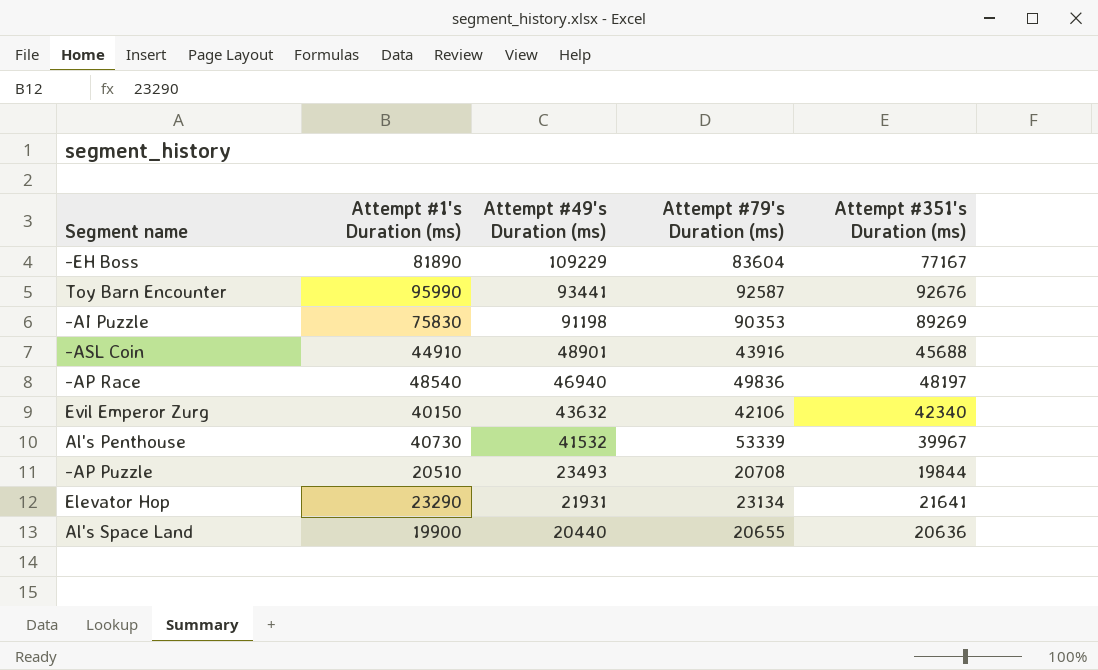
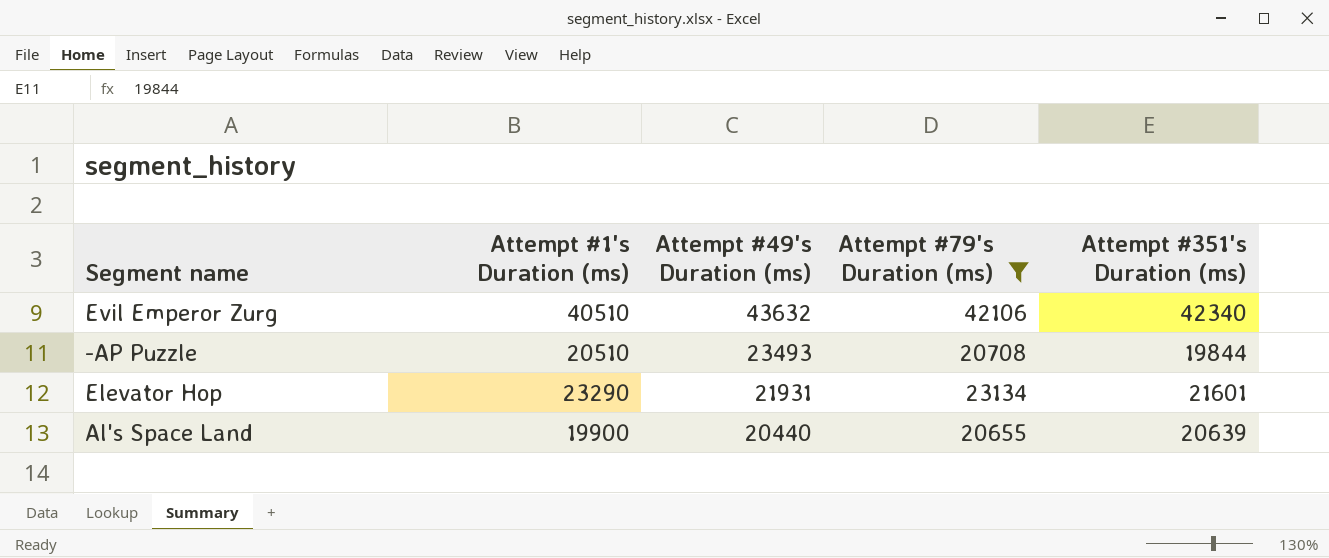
filter: none -> Attempt #79's Duration (ms) <= 42106
Evil Emperor Zurg | Attempt #1's Duration (ms): 40150 -> 40510
Elevator Hop | Attempt #351's Duration (ms): 21641 -> 21601
Al's Space Land | Attempt #351's Duration (ms): 20636 -> 20639

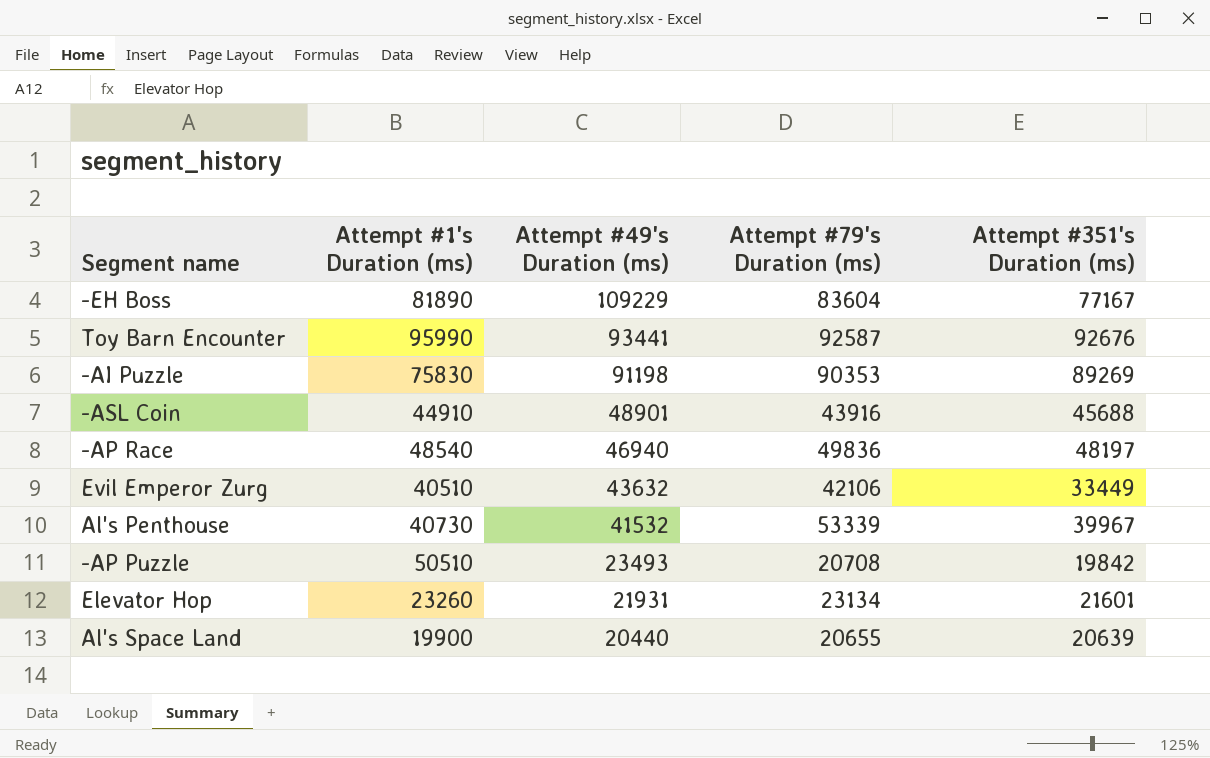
filter: Attempt #79's Duration (ms) <= 42106 -> none
Evil Emperor Zurg | Attempt #351's Duration (ms): 42340 -> 33449
-AP Puzzle | Attempt #1's Duration (ms): 20510 -> 50510
-AP Puzzle | Attempt #351's Duration (ms): 19844 -> 19842
Elevator Hop | Attempt #1's Duration (ms): 23290 -> 23260

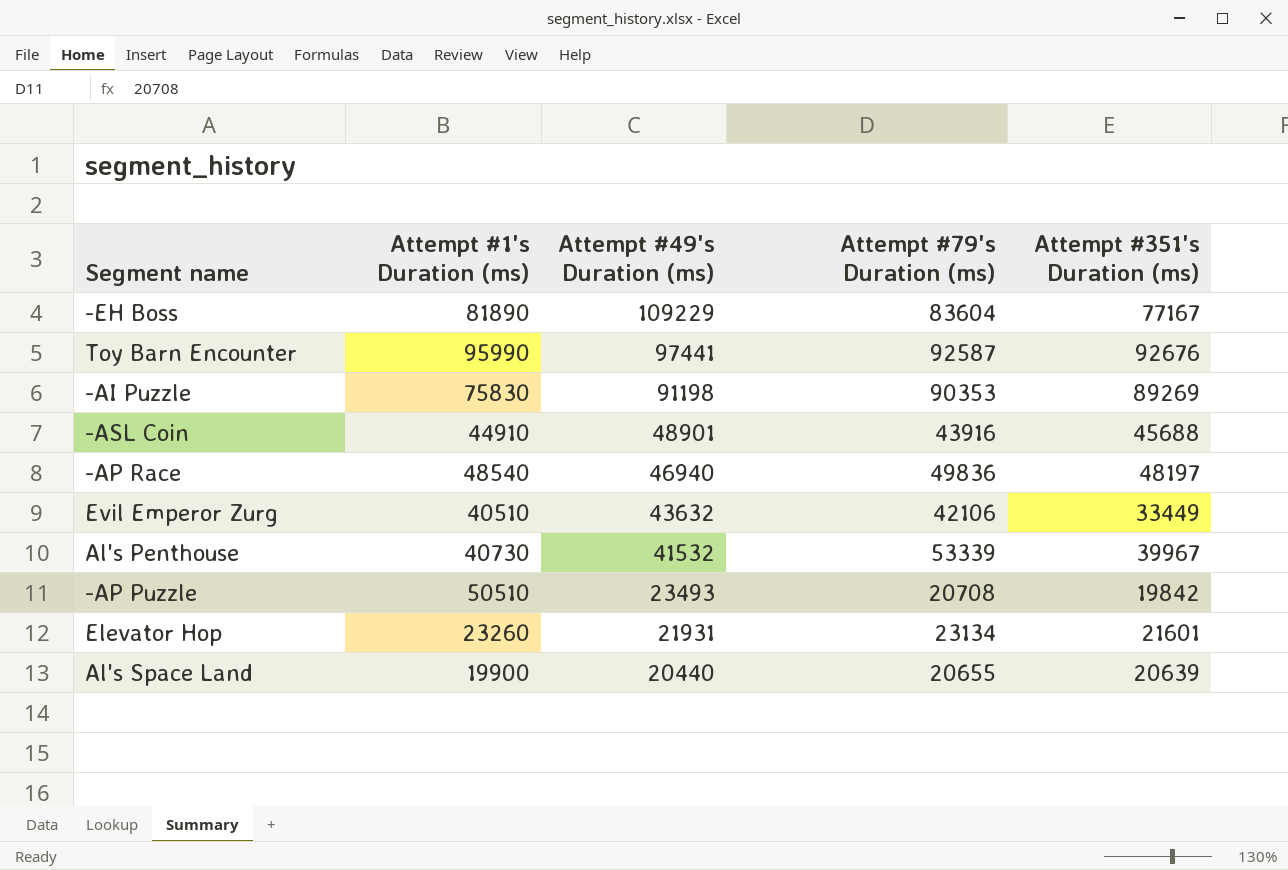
Toy Barn Encounter | Attempt #49's Duration (ms): 93441 -> 97441

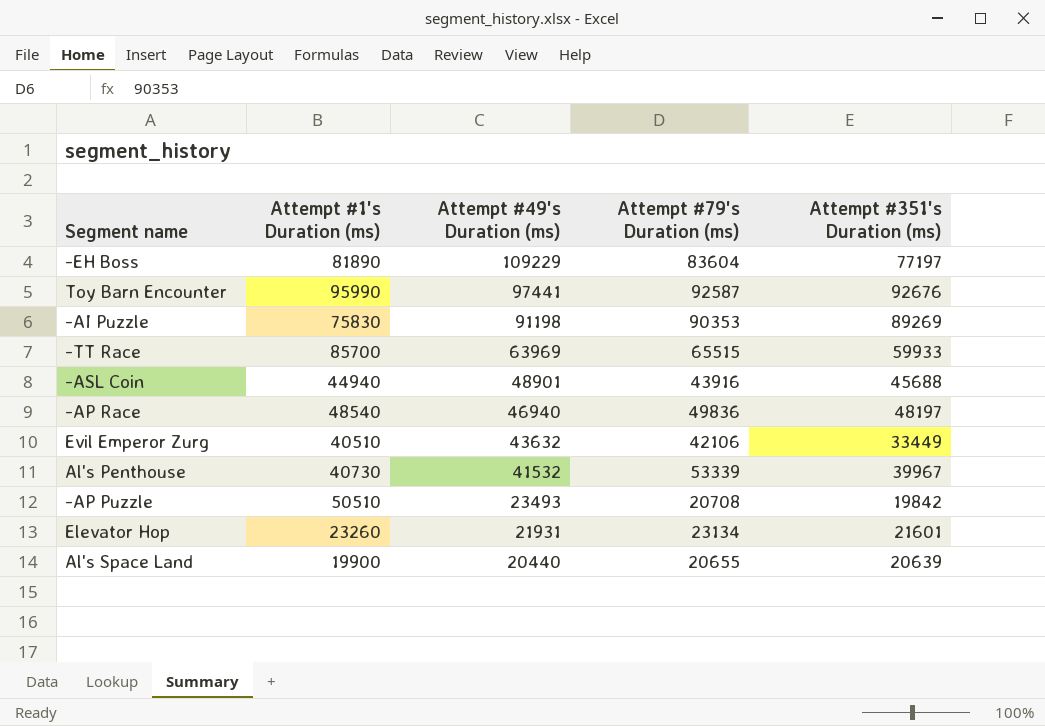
-EH Boss | Attempt #351's Duration (ms): 77167 -> 77197
row -TT Race: none -> 85700 | 63969 | 65515 | 59933
-ASL Coin | Attempt #1's Duration (ms): 44910 -> 44940

